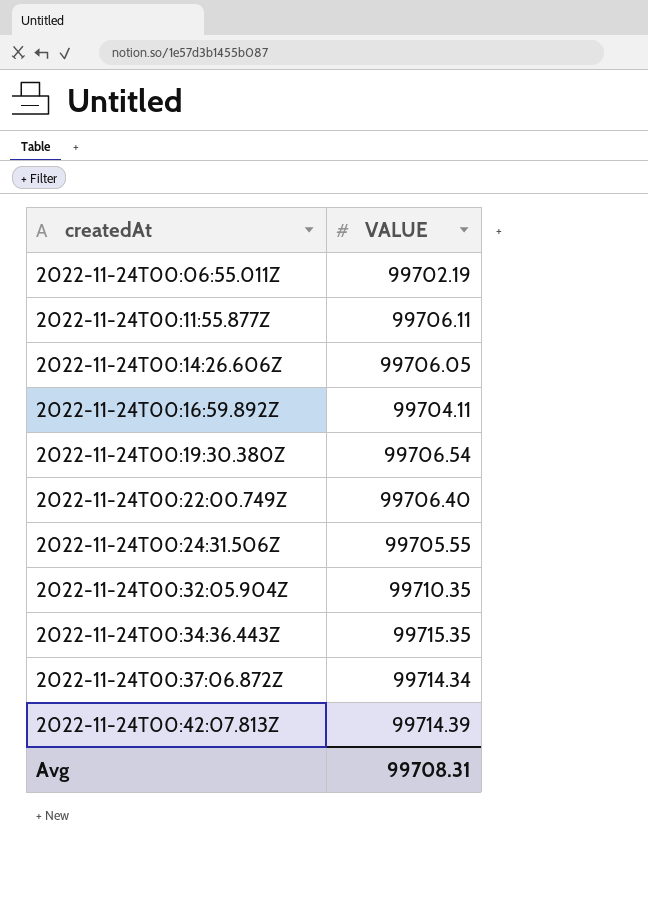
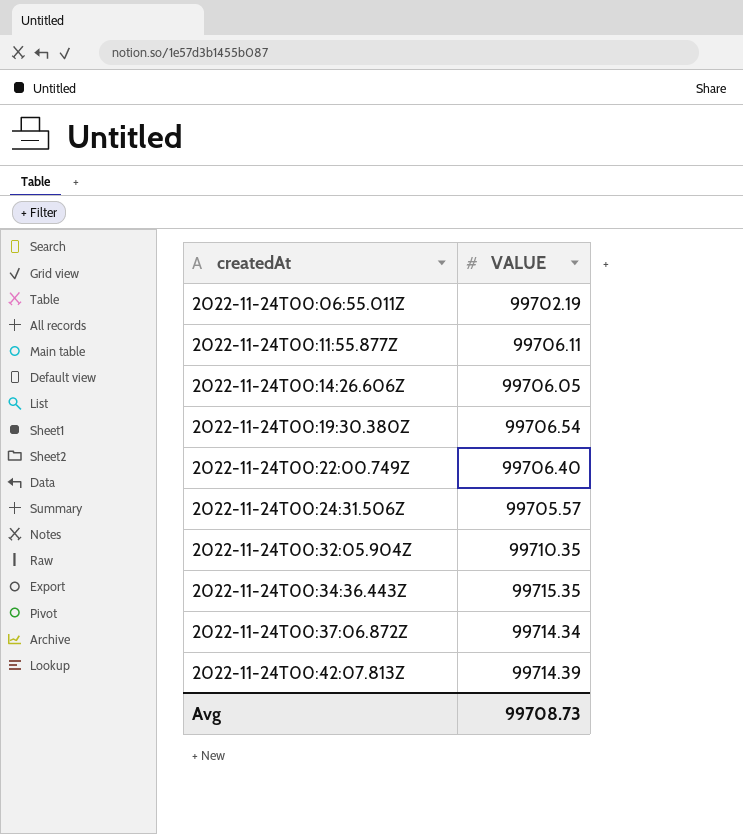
row 2022-11-24T00:16:59.892Z: 99704.11 -> none
2022-11-24T00:24:31.506Z | VALUE: 99705.55 -> 99705.57
Avg | VALUE: 99708.31 -> 99708.73

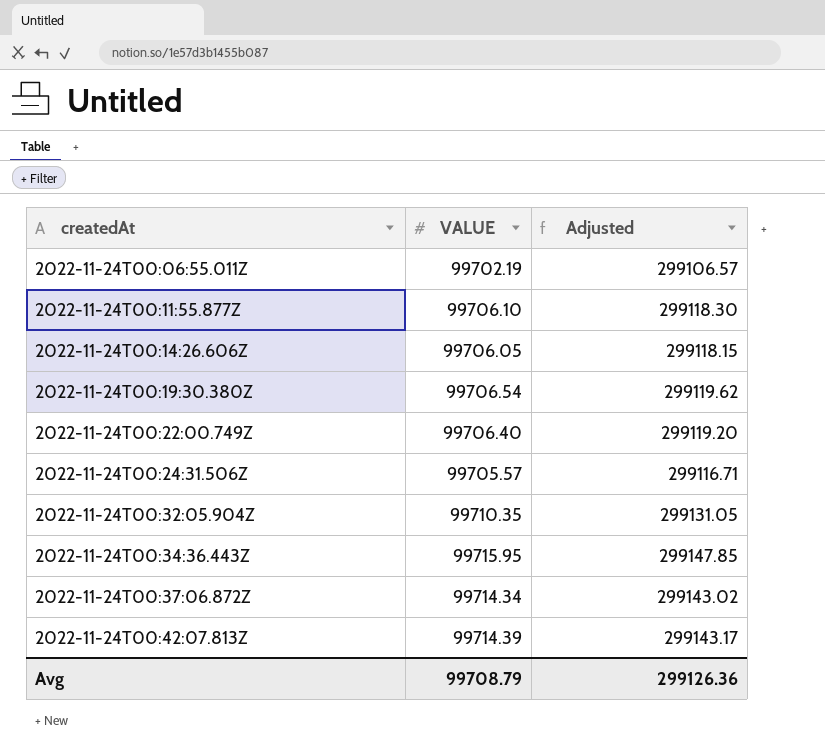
column Adjusted | formula: none -> [VALUE] * 3
2022-11-24T00:11:55.877Z | VALUE: 99706.11 -> 99706.10
2022-11-24T00:34:36.443Z | VALUE: 99715.35 -> 99715.95
Avg | VALUE: 99708.73 -> 99708.79

